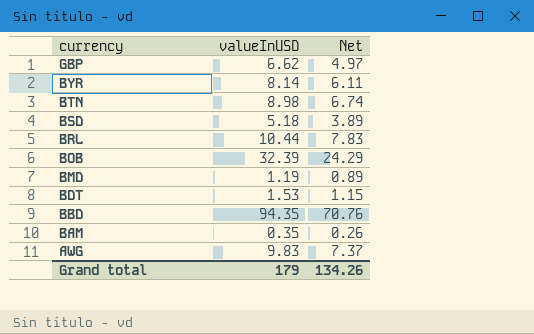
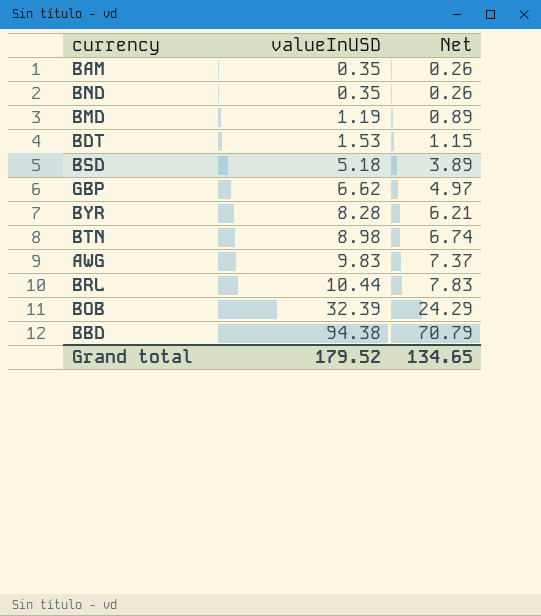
row order: currency descending -> valueInUSD ascending
row BND: none -> 0.35 | 0.26
BYR | valueInUSD: 8.14 -> 8.28
BYR | Net: 6.11 -> 6.21
BBD | valueInUSD: 94.35 -> 94.38
BBD | Net: 70.76 -> 70.79
Grand total | valueInUSD: 179 -> 179.52
Grand total | Net: 134.26 -> 134.65

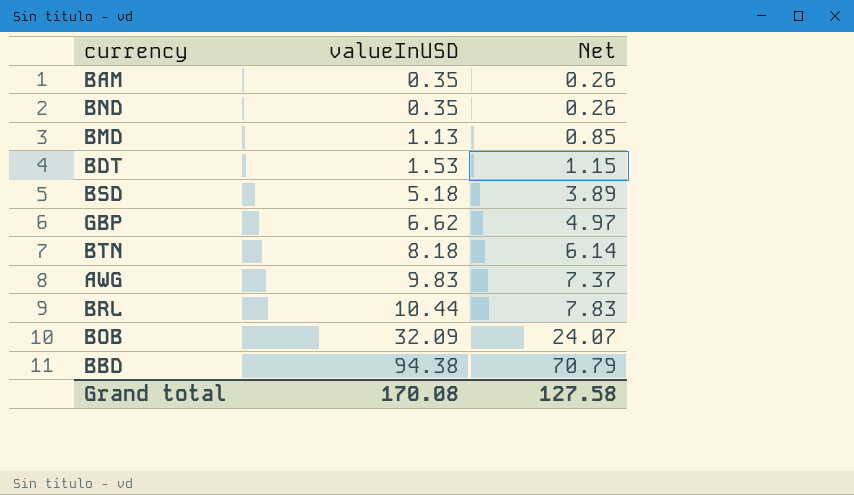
row BYR: 8.28 | 6.21 -> none
BMD | valueInUSD: 1.19 -> 1.13
BMD | Net: 0.89 -> 0.85
BTN | valueInUSD: 8.98 -> 8.18
BTN | Net: 6.74 -> 6.14
BOB | valueInUSD: 32.39 -> 32.09
BOB | Net: 24.29 -> 24.07
Grand total | valueInUSD: 179.52 -> 170.08
Grand total | Net: 134.65 -> 127.58

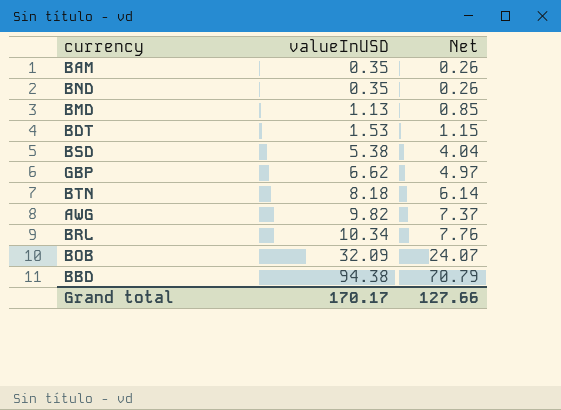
BSD | valueInUSD: 5.18 -> 5.38
BSD | Net: 3.89 -> 4.04
AWG | valueInUSD: 9.83 -> 9.82
BRL | valueInUSD: 10.44 -> 10.34
BRL | Net: 7.83 -> 7.76
Grand total | valueInUSD: 170.08 -> 170.17
Grand total | Net: 127.58 -> 127.66

